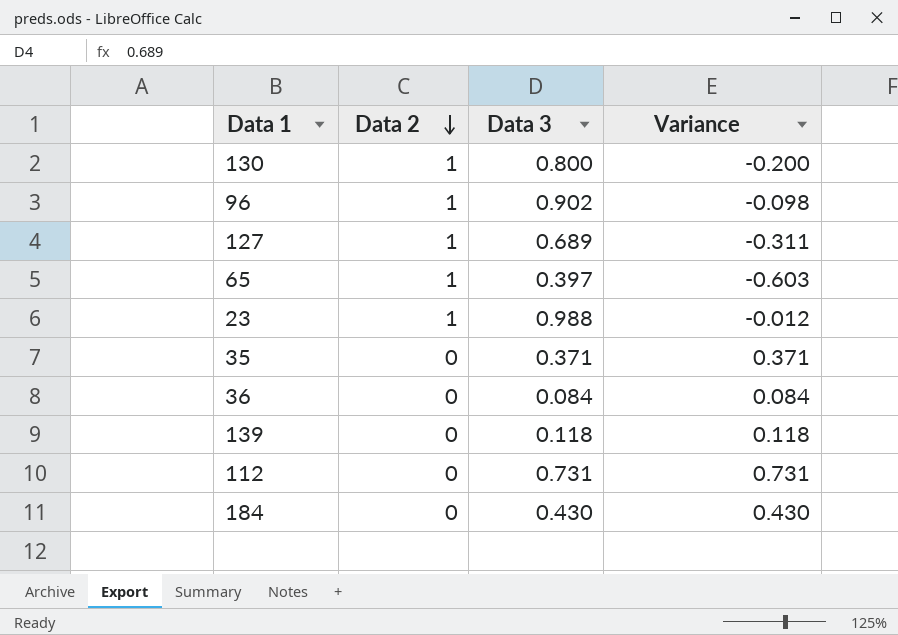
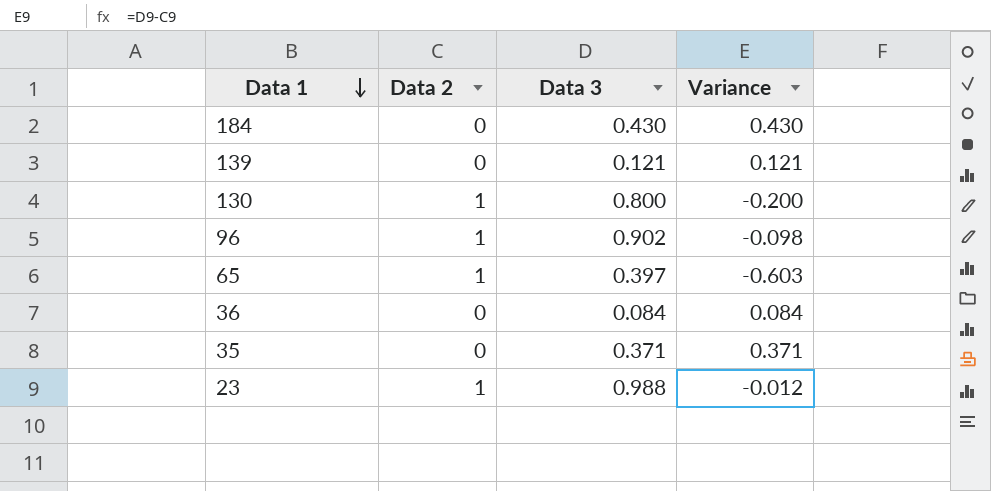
row order: Data 2 descending -> Data 1 descending
row 127: 1 | 0.689 | -0.311 -> none
row 112: 0 | 0.731 | 0.731 -> none
139 | Data 3: 0.118 -> 0.121
139 | Variance: 0.118 -> 0.121

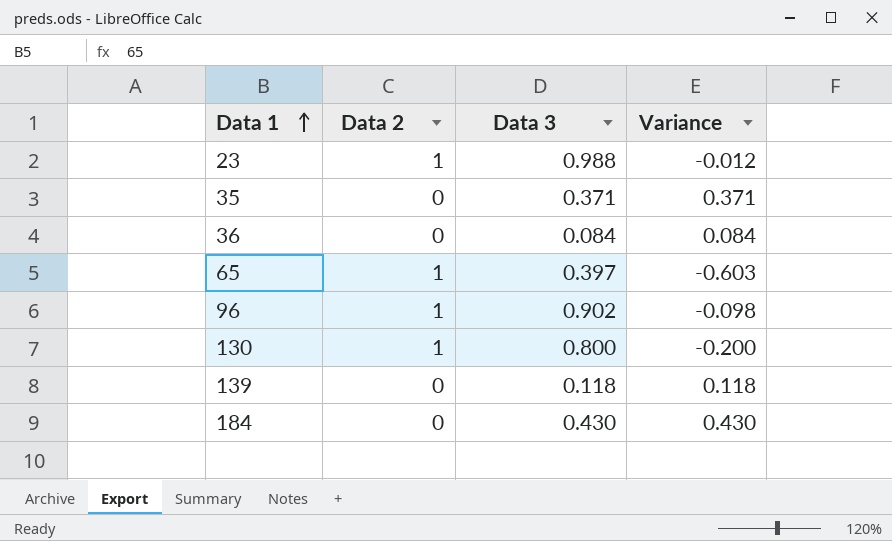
row order: Data 1 descending -> Data 1 ascending
139 | Data 3: 0.121 -> 0.118
139 | Variance: 0.121 -> 0.118

